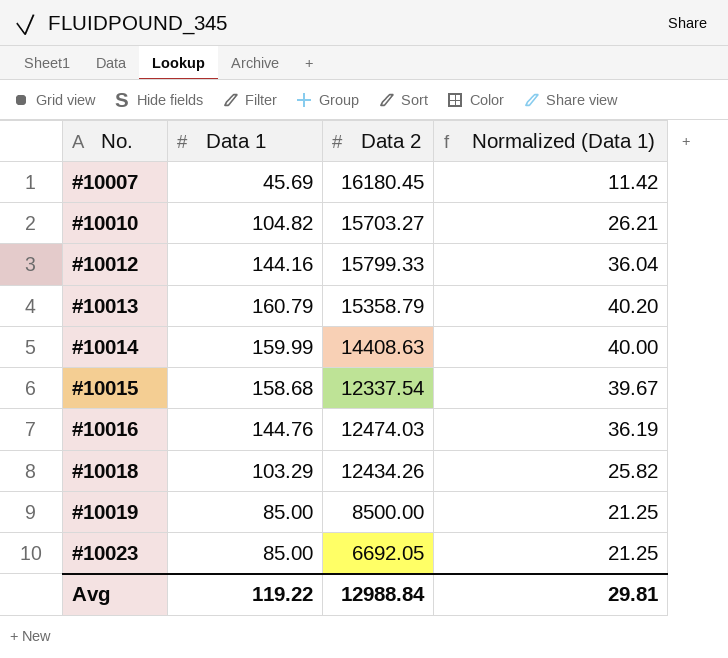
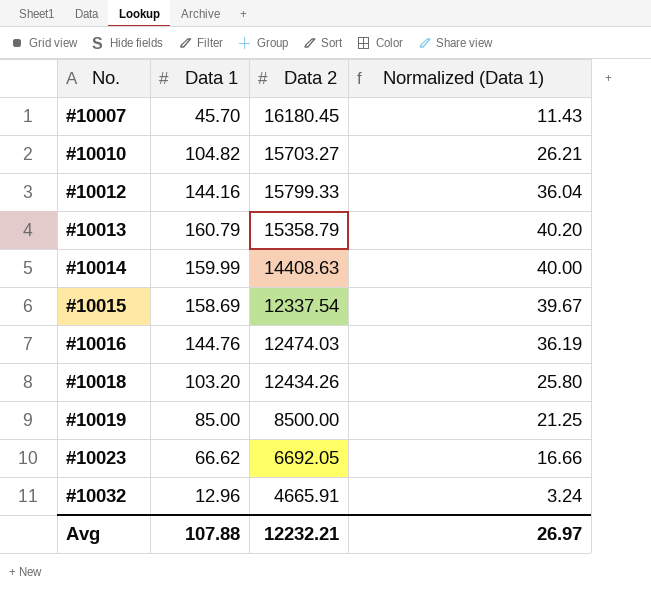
#10007 | Data 1: 45.69 -> 45.70
#10007 | Normalized (Data 1): 11.42 -> 11.43
#10015 | Data 1: 158.68 -> 158.69
#10018 | Data 1: 103.29 -> 103.20
#10018 | Normalized (Data 1): 25.82 -> 25.80
#10023 | Data 1: 85.00 -> 66.62
#10023 | Normalized (Data 1): 21.25 -> 16.66
row #10032: none -> 12.96 | 4665.91 | 3.24
Avg | Data 1: 119.22 -> 107.88
Avg | Data 2: 12988.84 -> 12232.21
Avg | Normalized (Data 1): 29.81 -> 26.97

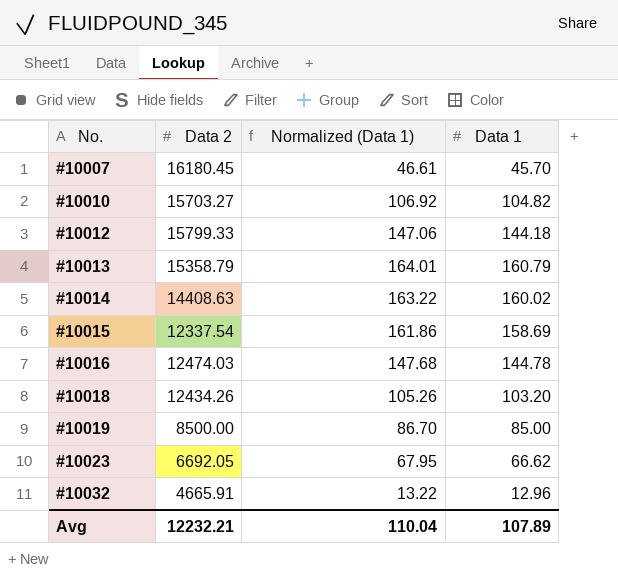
column Normalized (Data 1) | formula: [Data 1] * 0.25 -> [Data 1] * 1.02
column Data 1 | position: 2 -> 4
#10012 | Data 1: 144.16 -> 144.18
#10014 | Data 1: 159.99 -> 160.02
#10016 | Data 1: 144.76 -> 144.78
Avg | Normalized (Data 1): 26.97 -> 110.04
Avg | Data 1: 107.88 -> 107.89

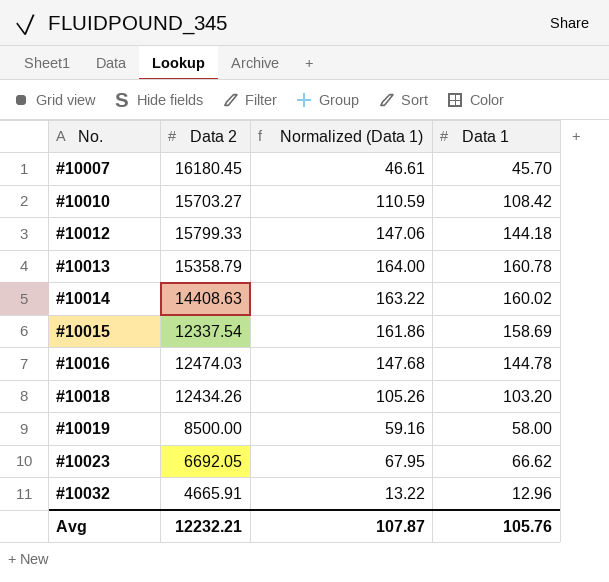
#10010 | Normalized (Data 1): 106.92 -> 110.59
#10010 | Data 1: 104.82 -> 108.42
#10013 | Normalized (Data 1): 164.01 -> 164.00
#10013 | Data 1: 160.79 -> 160.78
#10019 | Normalized (Data 1): 86.70 -> 59.16
#10019 | Data 1: 85.00 -> 58.00
Avg | Normalized (Data 1): 110.04 -> 107.87
Avg | Data 1: 107.89 -> 105.76

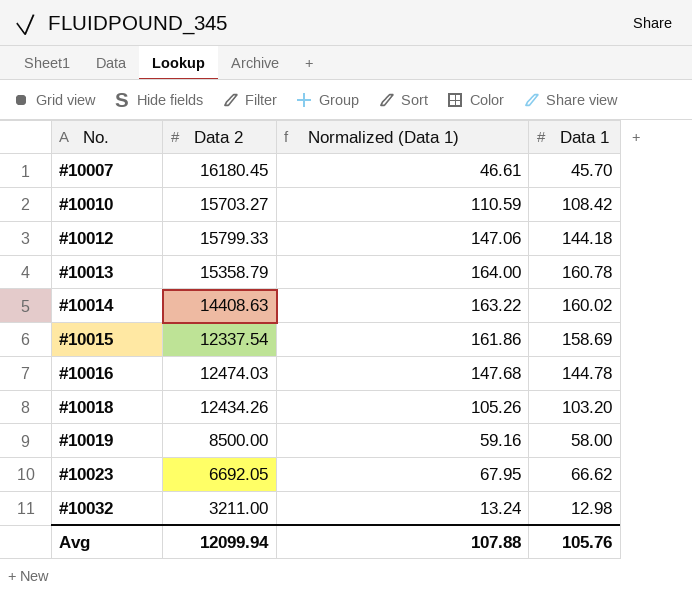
#10032 | Data 2: 4665.91 -> 3211.00
#10032 | Normalized (Data 1): 13.22 -> 13.24
#10032 | Data 1: 12.96 -> 12.98
Avg | Data 2: 12232.21 -> 12099.94
Avg | Normalized (Data 1): 107.87 -> 107.88

